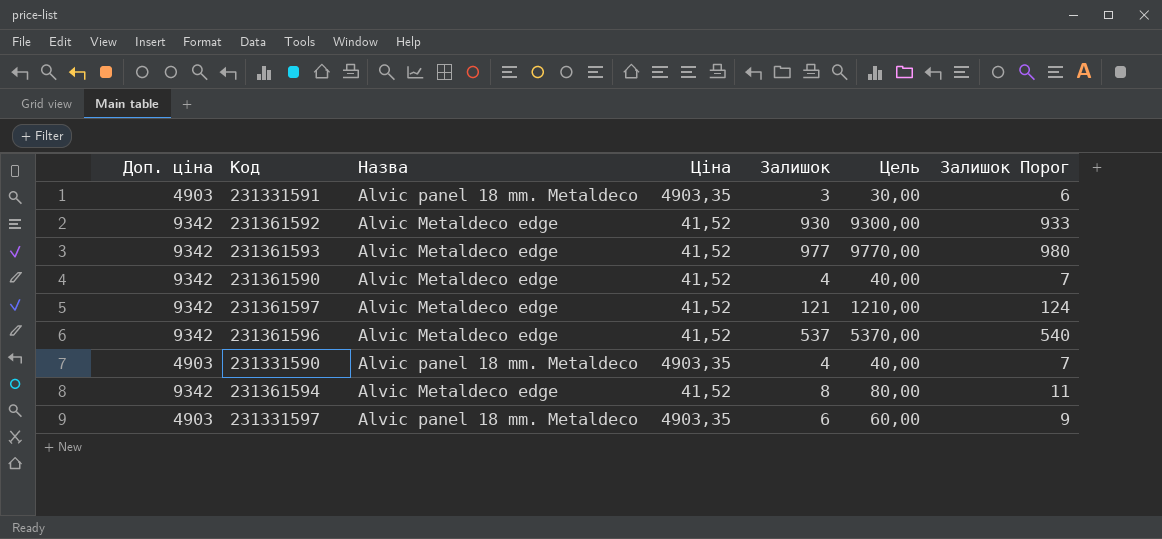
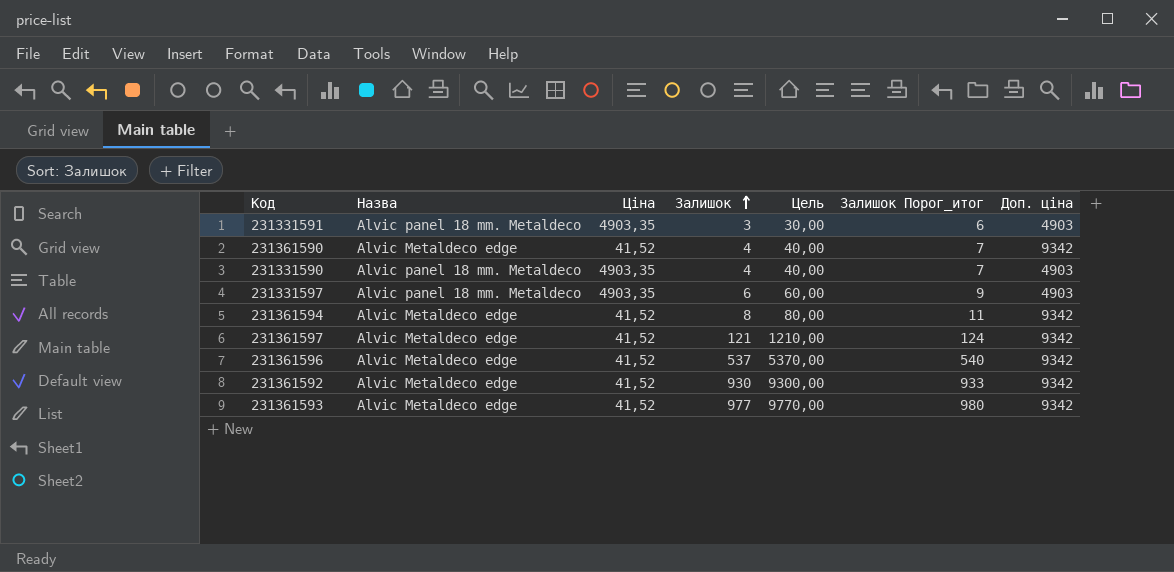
row order: none -> Залишок ascending
column name: Залишок Порог -> Залишок Порог_итог
column Доп. ціна | position: 1 -> 7

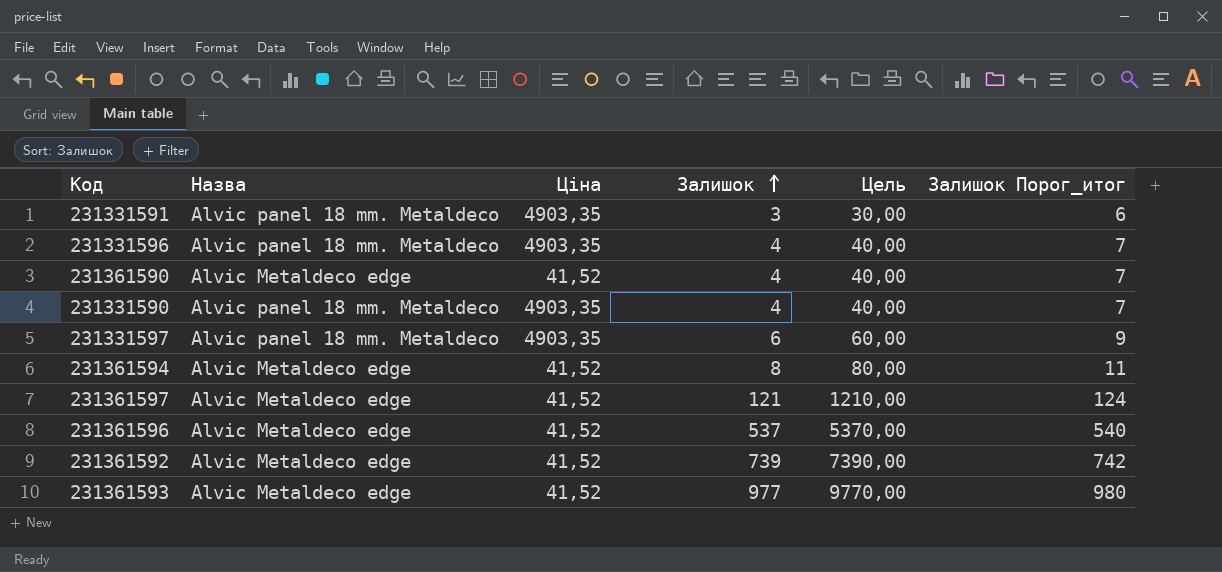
column Доп. ціна | position: 7 -> none
row 231331596: none -> Alvic panel 18 mm. Metaldeco | 4903,35 | 4 | 40,00 | 7
231361592 | Залишок: 930 -> 739
231361592 | Цель: 9300,00 -> 7390,00
231361592 | Залишок Порог_итог: 933 -> 742

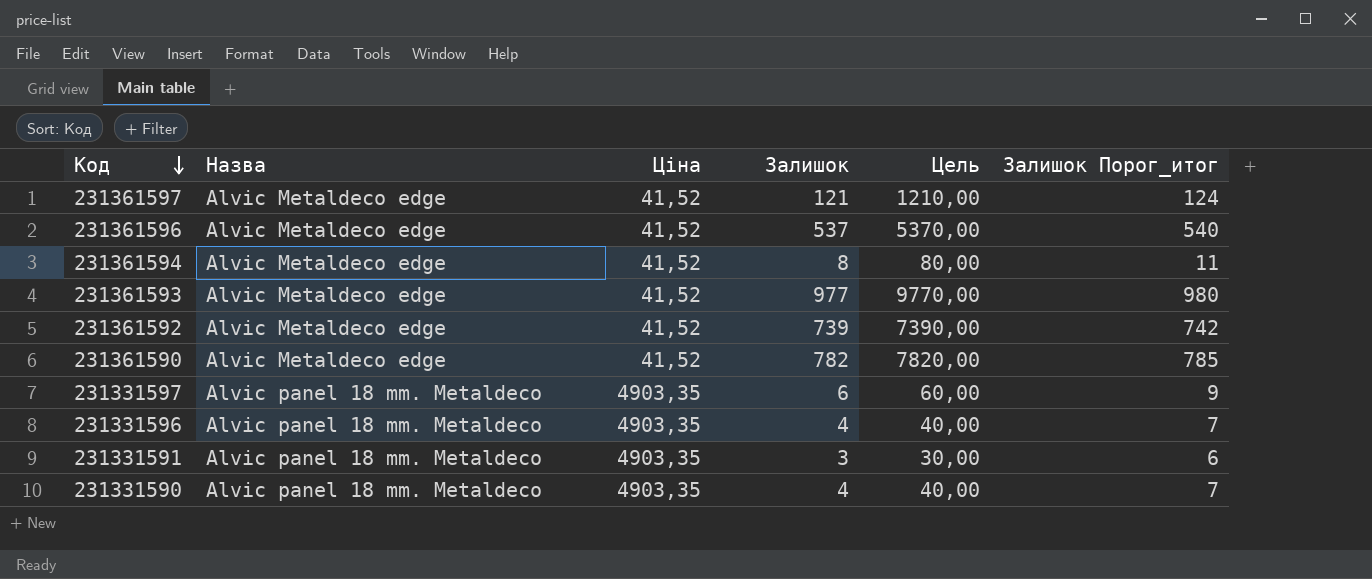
row order: Залишок ascending -> Код descending
231361590 | Залишок: 4 -> 782
231361590 | Цель: 40,00 -> 7820,00
231361590 | Залишок Порог_итог: 7 -> 785

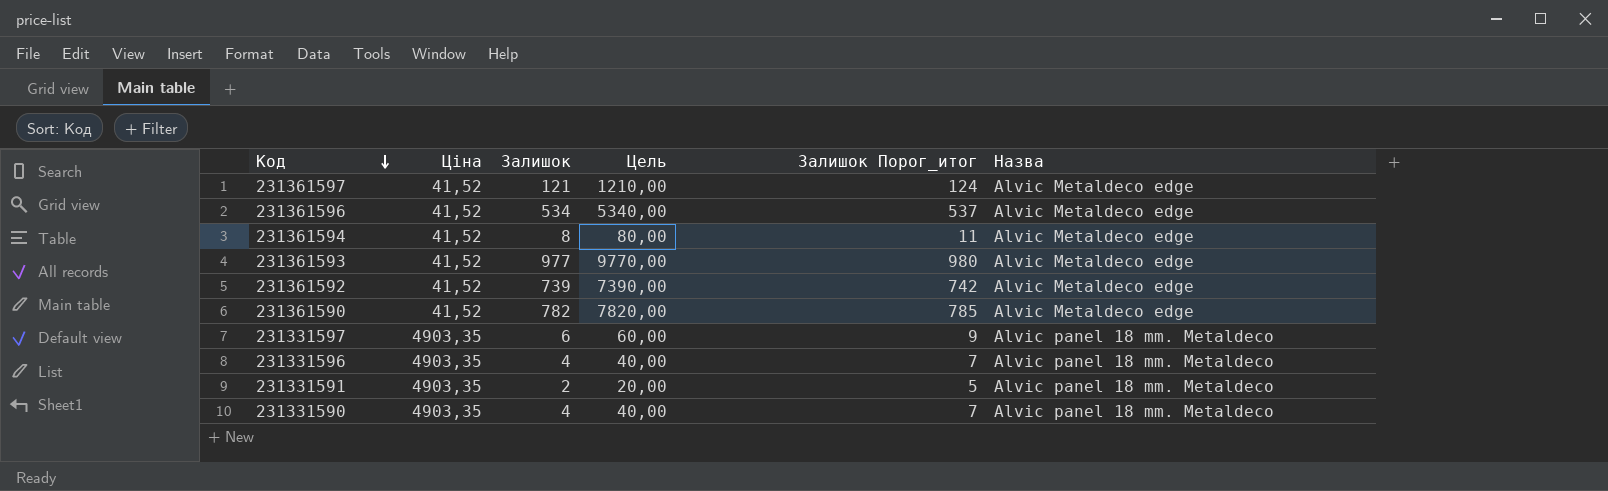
column Назва | position: 2 -> 6
231361596 | Залишок: 537 -> 534
231361596 | Цель: 5370,00 -> 5340,00
231361596 | Залишок Порог_итог: 540 -> 537
231331591 | Залишок: 3 -> 2
231331591 | Цель: 30,00 -> 20,00
231331591 | Залишок Порог_итог: 6 -> 5

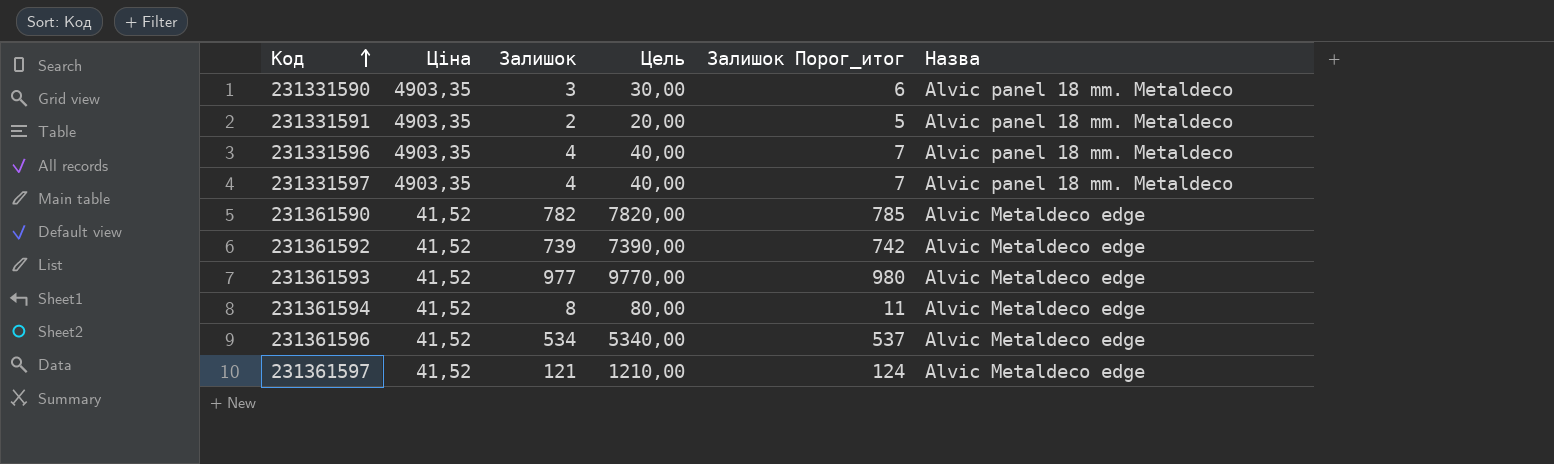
row order: Код descending -> Код ascending
231331590 | Залишок: 4 -> 3
231331590 | Цель: 40,00 -> 30,00
231331590 | Залишок Порог_итог: 7 -> 6
231331597 | Залишок: 6 -> 4
231331597 | Цель: 60,00 -> 40,00
231331597 | Залишок Порог_итог: 9 -> 7

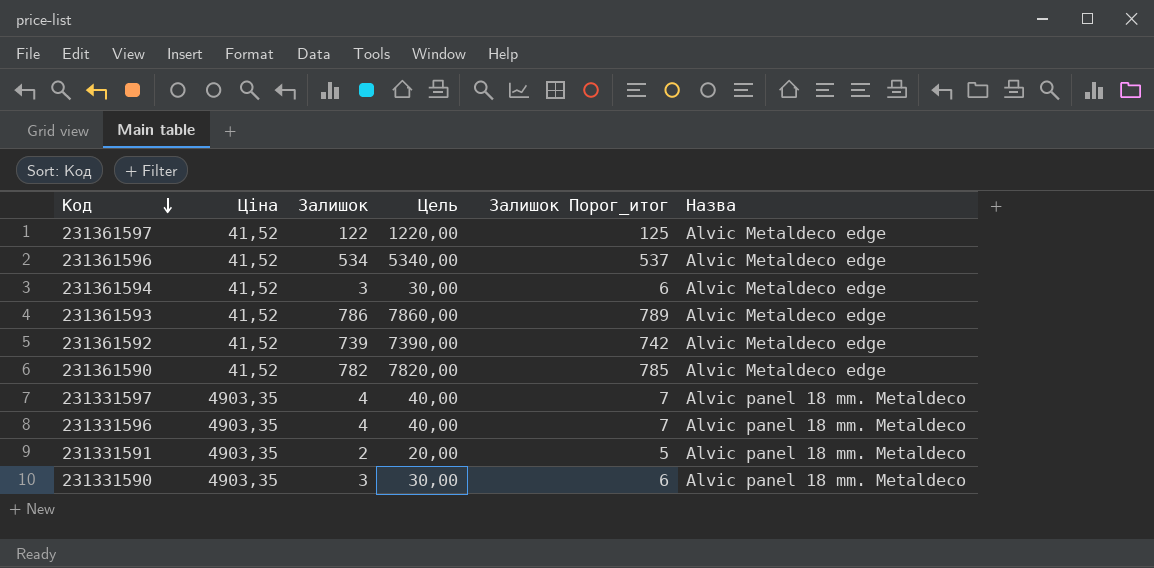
row order: Код ascending -> Код descending
231361597 | Залишок: 121 -> 122
231361597 | Цель: 1210,00 -> 1220,00
231361597 | Залишок Порог_итог: 124 -> 125
231361594 | Залишок: 8 -> 3
231361594 | Цель: 80,00 -> 30,00
231361594 | Залишок Порог_итог: 11 -> 6
231361593 | Залишок: 977 -> 786
231361593 | Цель: 9770,00 -> 7860,00
231361593 | Залишок Порог_итог: 980 -> 789

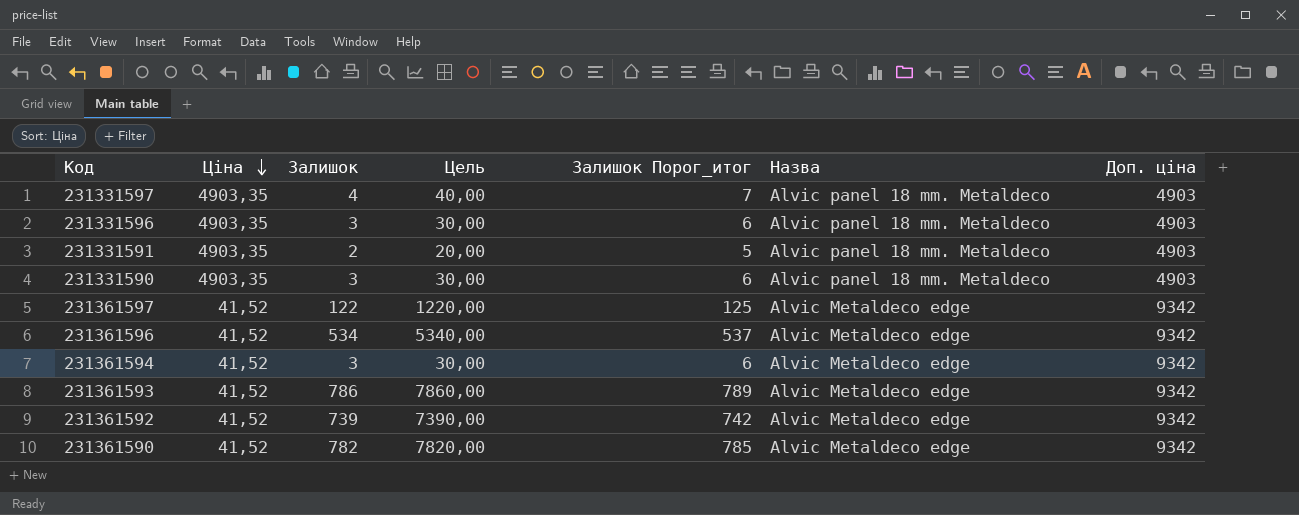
row order: Код descending -> Ціна descending
column Доп. ціна | position: none -> 7
231331596 | Залишок: 4 -> 3
231331596 | Цель: 40,00 -> 30,00
231331596 | Залишок Порог_итог: 7 -> 6

